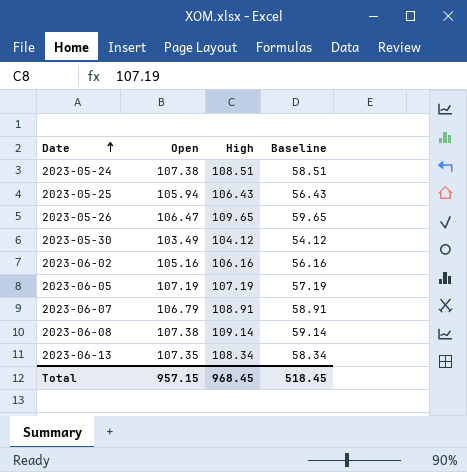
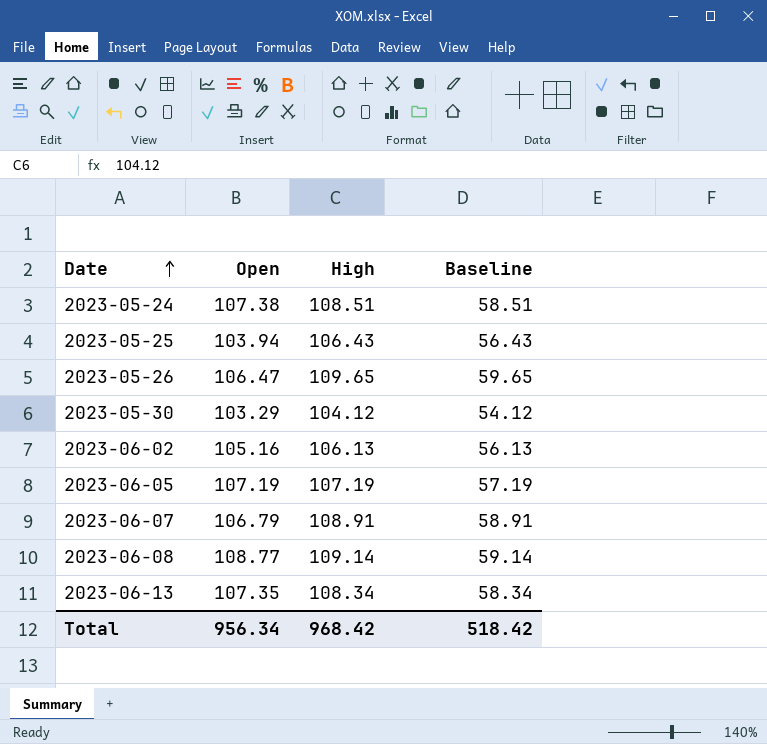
2023-05-25 | Open: 105.94 -> 103.94
2023-05-30 | Open: 103.49 -> 103.29
2023-06-02 | High: 106.16 -> 106.13
2023-06-02 | Baseline: 56.16 -> 56.13
2023-06-08 | Open: 107.38 -> 108.77
Total | Open: 957.15 -> 956.34
Total | High: 968.45 -> 968.42
Total | Baseline: 518.45 -> 518.42

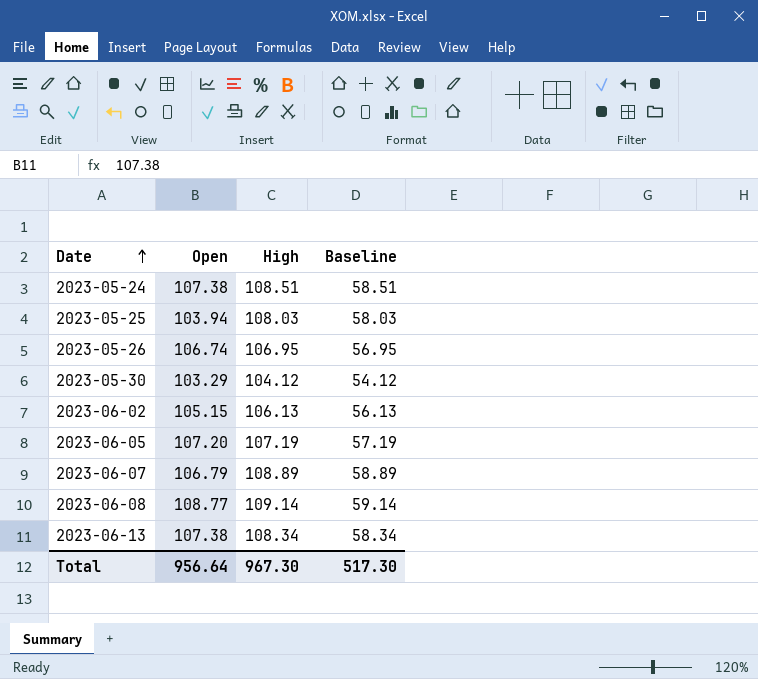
2023-05-25 | High: 106.43 -> 108.03
2023-05-25 | Baseline: 56.43 -> 58.03
2023-05-26 | Open: 106.47 -> 106.74
2023-05-26 | High: 109.65 -> 106.95
2023-05-26 | Baseline: 59.65 -> 56.95
2023-06-02 | Open: 105.16 -> 105.15
2023-06-05 | Open: 107.19 -> 107.20
2023-06-07 | High: 108.91 -> 108.89
2023-06-07 | Baseline: 58.91 -> 58.89
2023-06-13 | Open: 107.35 -> 107.38
Total | Open: 956.34 -> 956.64
Total | High: 968.42 -> 967.30
Total | Baseline: 518.42 -> 517.30

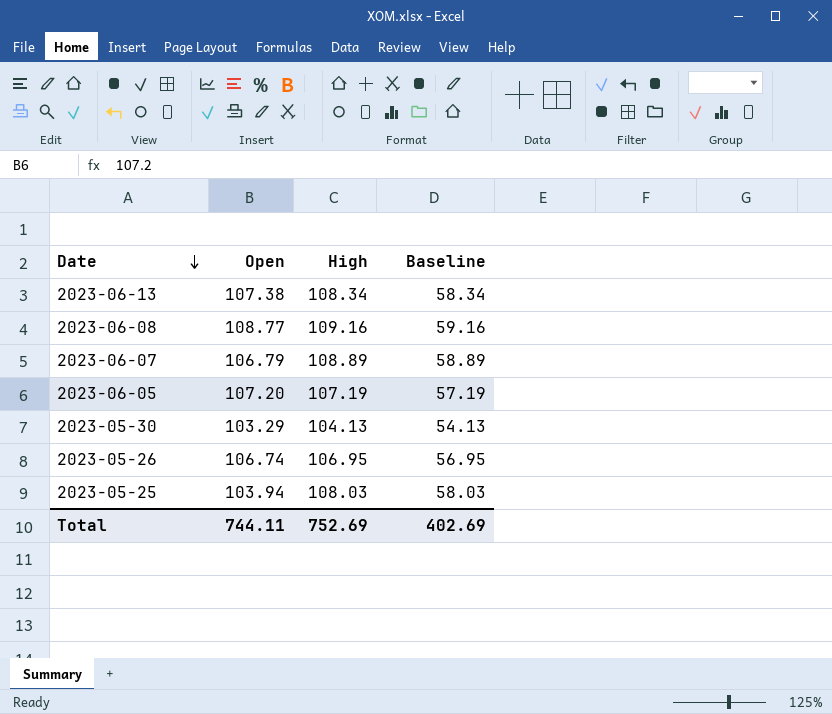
row order: Date ascending -> Date descending
row 2023-05-24: 107.38 | 108.51 | 58.51 -> none
row 2023-06-02: 105.15 | 106.13 | 56.13 -> none
2023-06-08 | High: 109.14 -> 109.16
2023-06-08 | Baseline: 59.14 -> 59.16
2023-05-30 | High: 104.12 -> 104.13
2023-05-30 | Baseline: 54.12 -> 54.13
Total | Open: 956.64 -> 744.11
Total | High: 967.30 -> 752.69
Total | Baseline: 517.30 -> 402.69

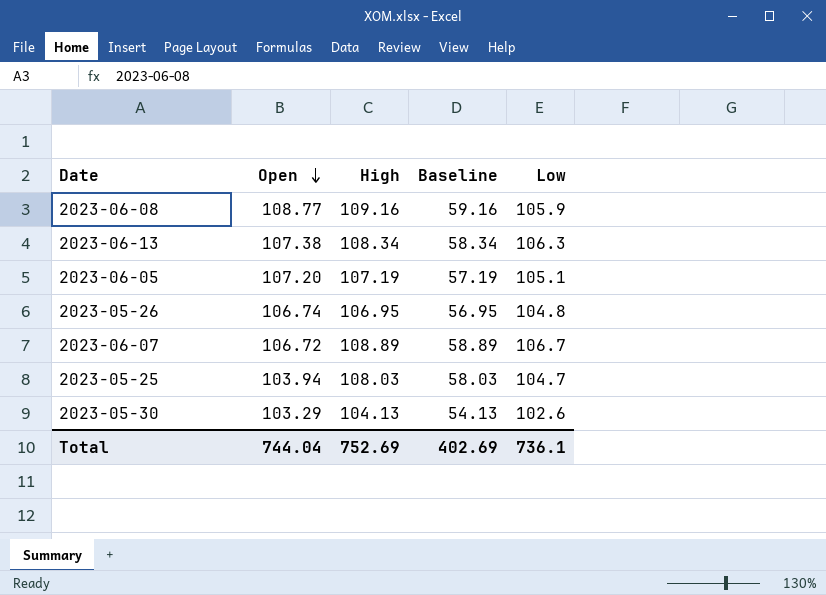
row order: Date descending -> Open descending
column Low | position: none -> 5
2023-06-07 | Open: 106.79 -> 106.72
Total | Open: 744.11 -> 744.04

